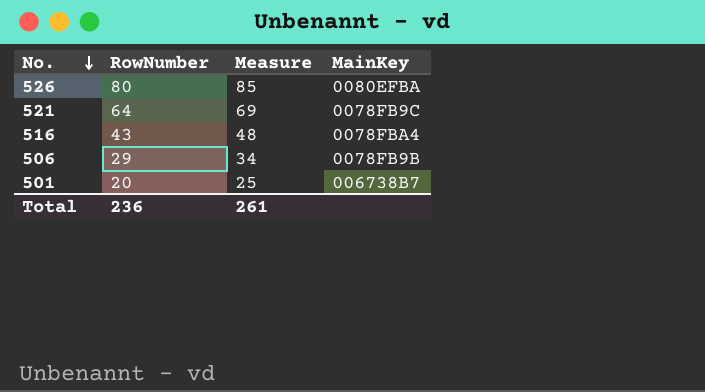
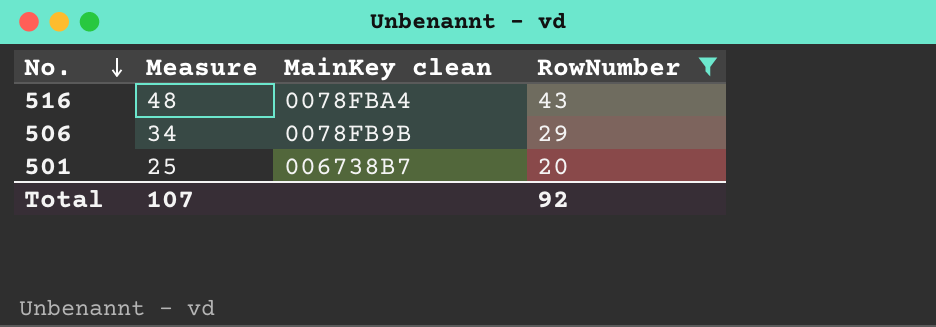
filter: none -> RowNumber <= 43
column name: MainKey -> MainKey clean
column RowNumber | position: 2 -> 4
Total | Measure: 261 -> 107
Total | RowNumber: 236 -> 92

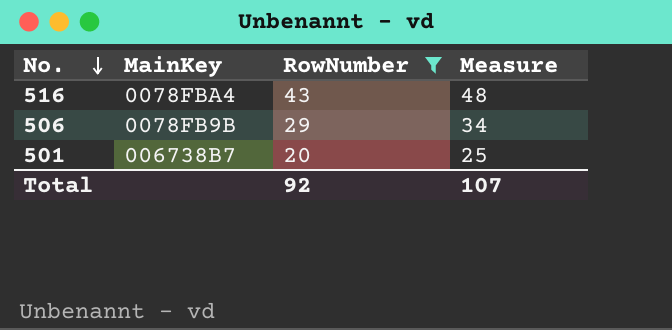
column name: MainKey clean -> MainKey
column Measure | position: 2 -> 4

